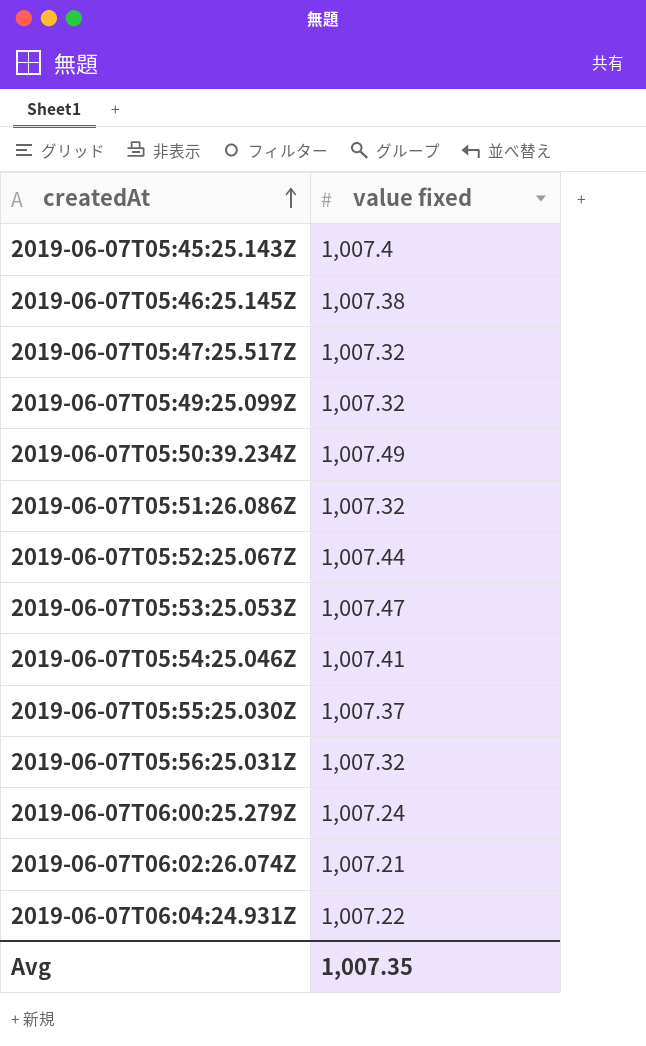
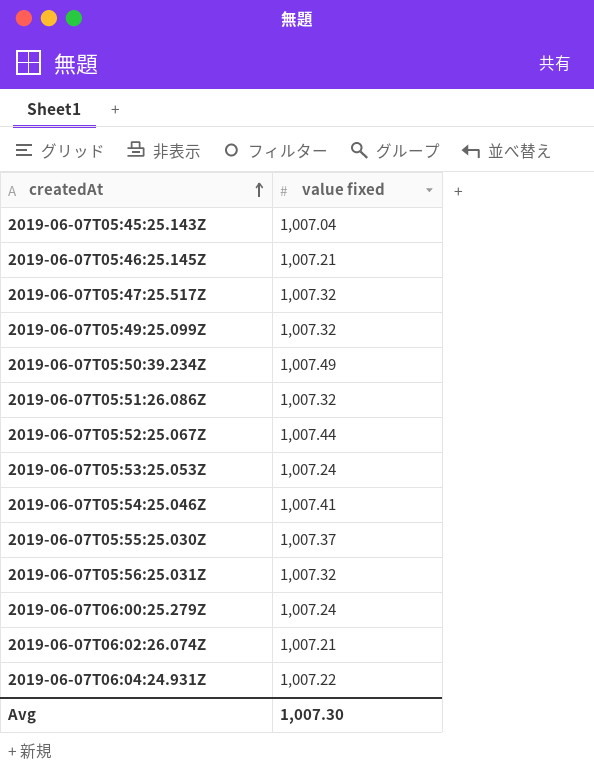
2019-06-07T05:45:25.143Z | value fixed: 1,007.4 -> 1,007.04
2019-06-07T05:46:25.145Z | value fixed: 1,007.38 -> 1,007.21
2019-06-07T05:53:25.053Z | value fixed: 1,007.47 -> 1,007.24
Avg | value fixed: 1,007.35 -> 1,007.30

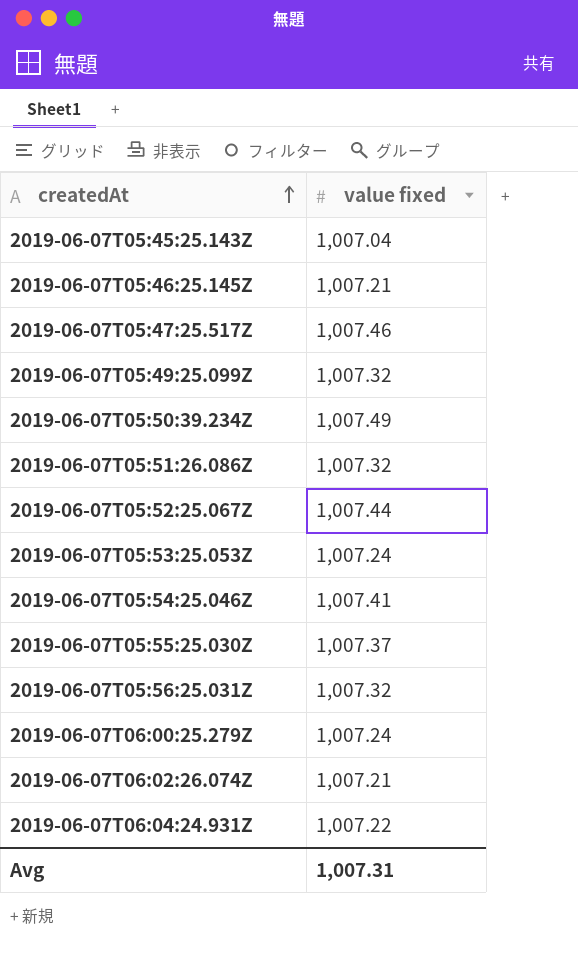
2019-06-07T05:47:25.517Z | value fixed: 1,007.32 -> 1,007.46
Avg | value fixed: 1,007.30 -> 1,007.31

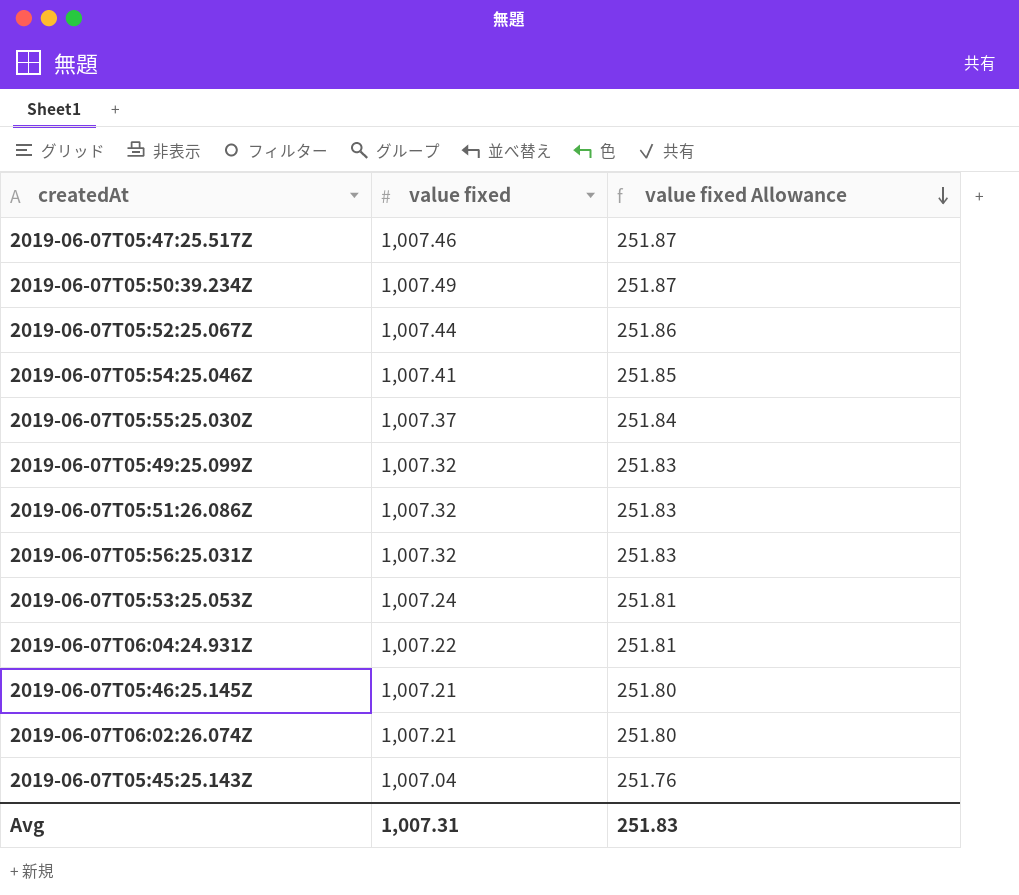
row order: createdAt ascending -> value fixed Allowance descending
column value fixed Allowance | formula: none -> [value fixed] * 0.25
row 2019-06-07T06:00:25.279Z: 1,007.24 -> none

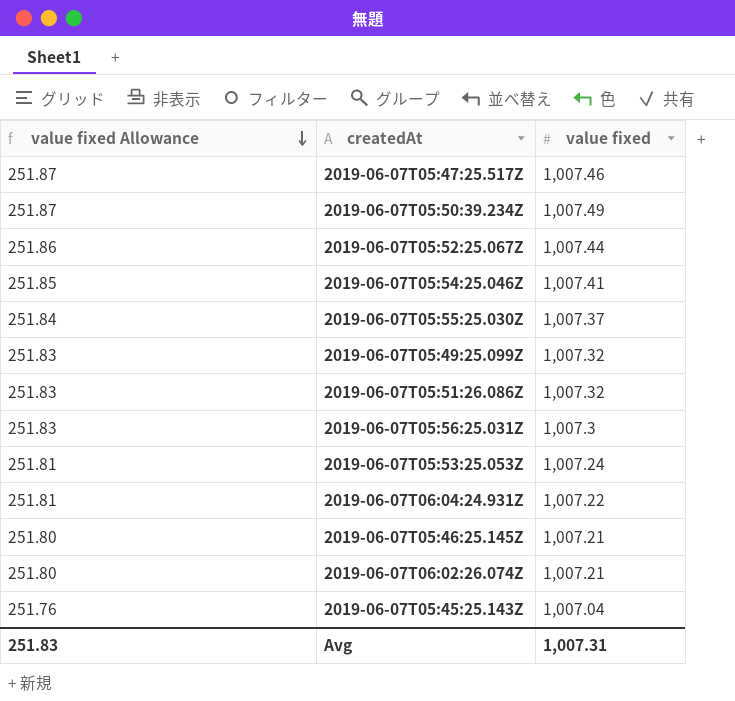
column value fixed Allowance | position: 3 -> 1
2019-06-07T05:56:25.031Z | value fixed: 1,007.32 -> 1,007.3

